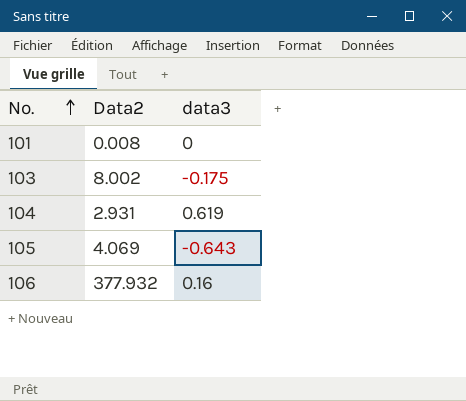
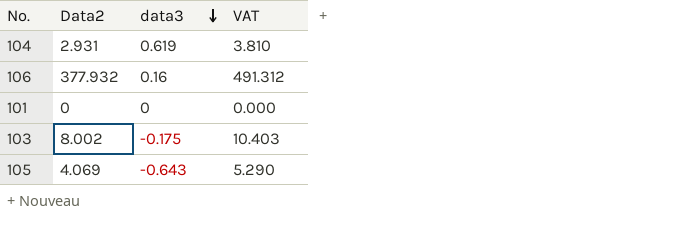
row order: No. ascending -> data3 descending
column VAT | formula: none -> [Data2] * 1.3
101 | Data2: 0.008 -> 0

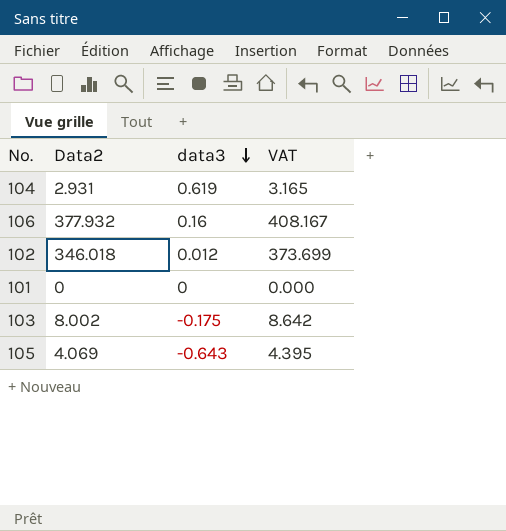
column VAT | formula: [Data2] * 1.3 -> [Data2] * 1.08
row 102: none -> 346.018 | 0.012 | 373.699

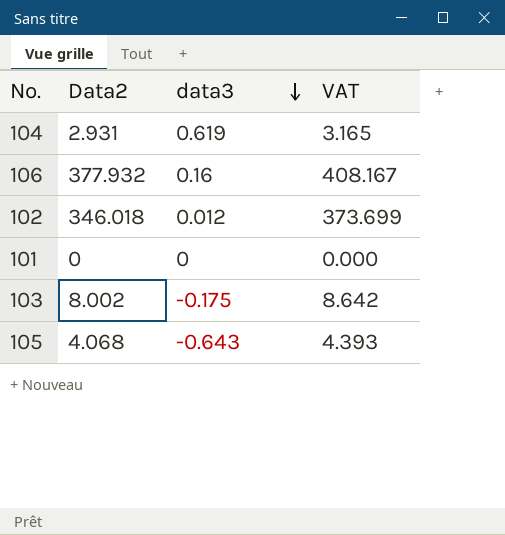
105 | Data2: 4.069 -> 4.068
105 | VAT: 4.395 -> 4.393

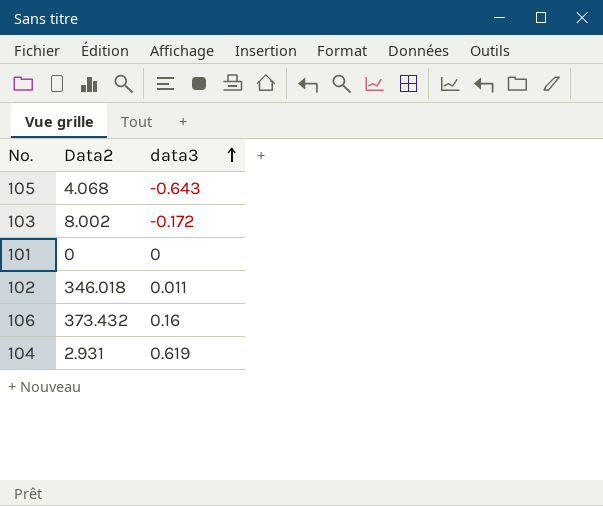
row order: data3 descending -> data3 ascending
column VAT | formula: [Data2] * 1.08 -> none
103 | data3: -0.175 -> -0.172
102 | data3: 0.012 -> 0.011
106 | Data2: 377.932 -> 373.432

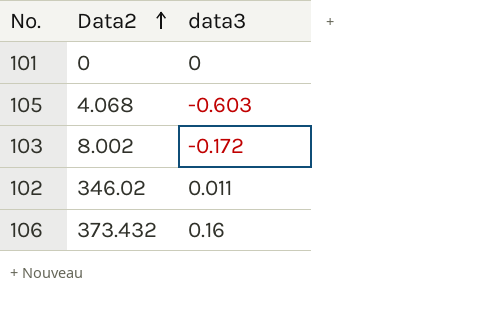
row order: data3 ascending -> Data2 ascending
row 104: 2.931 | 0.619 -> none
105 | data3: -0.643 -> -0.603
102 | Data2: 346.018 -> 346.02

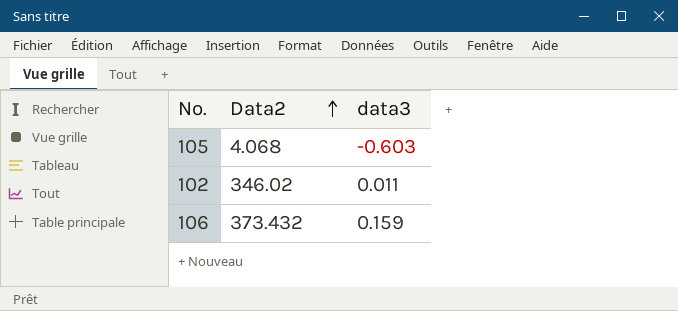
row 101: 0 | 0 -> none
row 103: 8.002 | -0.172 -> none
106 | data3: 0.16 -> 0.159

